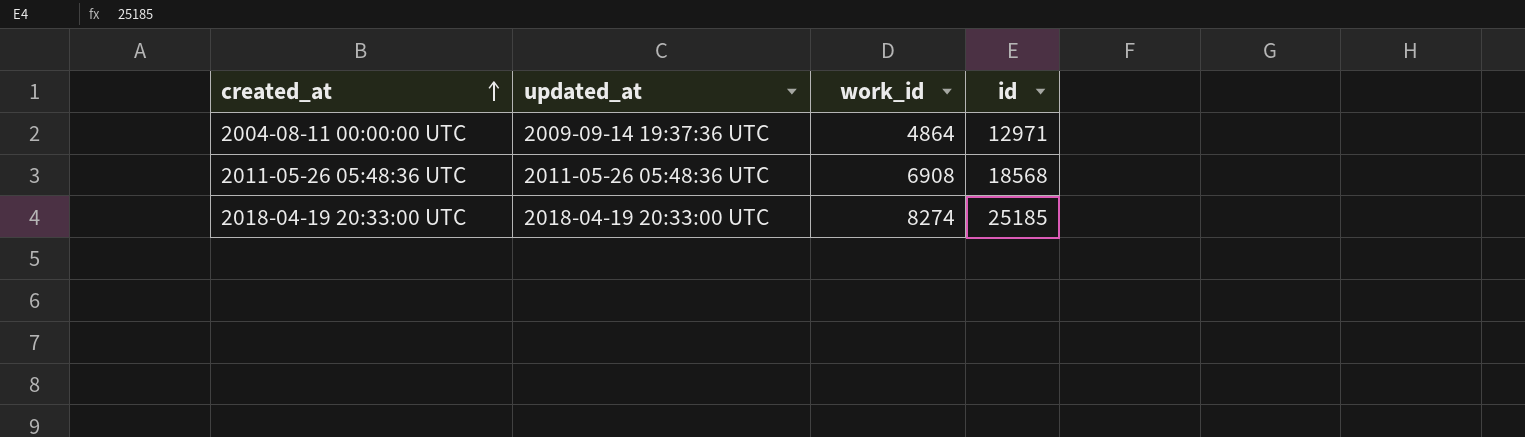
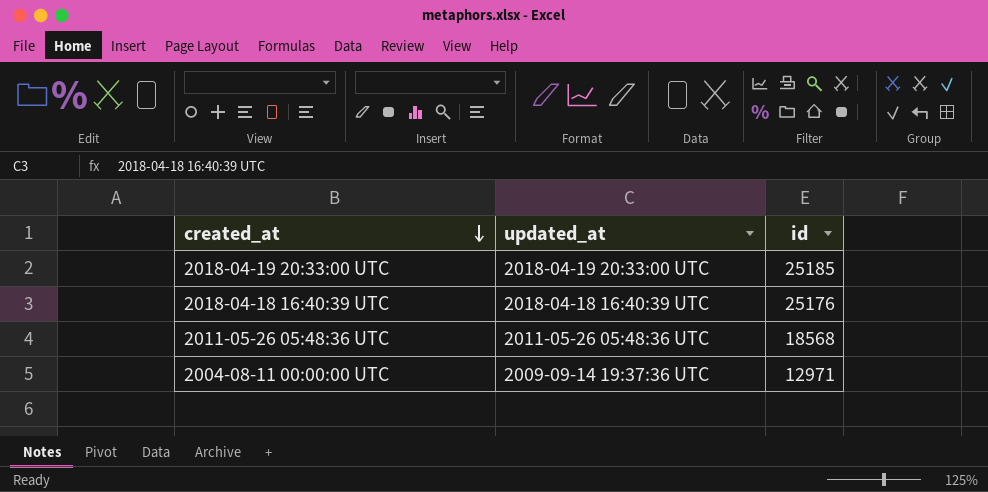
row order: created_at ascending -> created_at descending
column work_id | position: 3 -> none
row 2018-04-18 16:40:39 UTC: none -> 2018-04-18 16:40:39 UTC | 25176

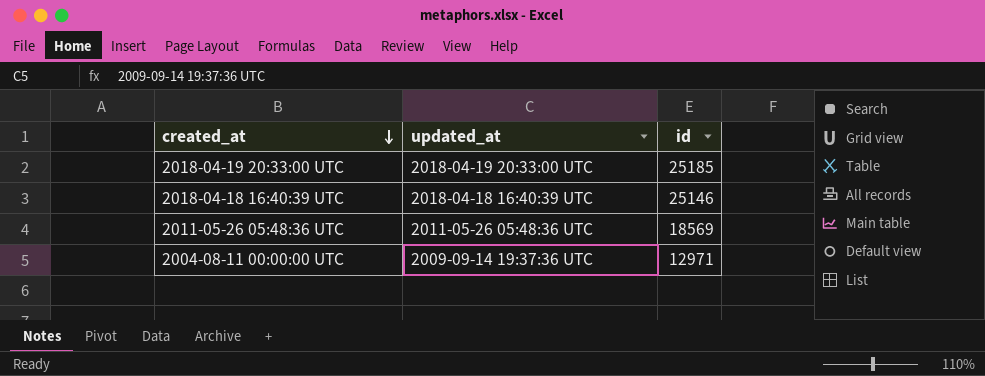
2018-04-18 16:40:39 UTC | id: 25176 -> 25146
2011-05-26 05:48:36 UTC | id: 18568 -> 18569

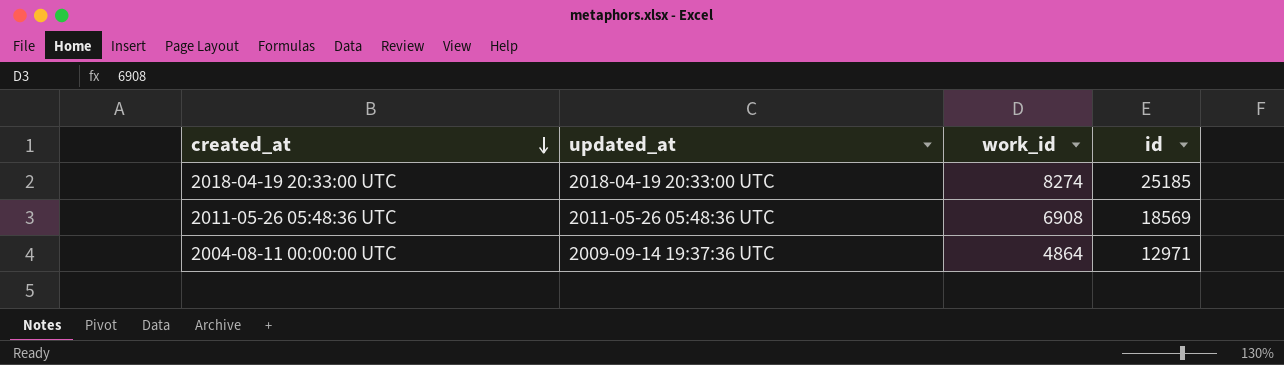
column work_id | position: none -> 3
row 2018-04-18 16:40:39 UTC: 2018-04-18 16:40:39 UTC | 25146 -> none

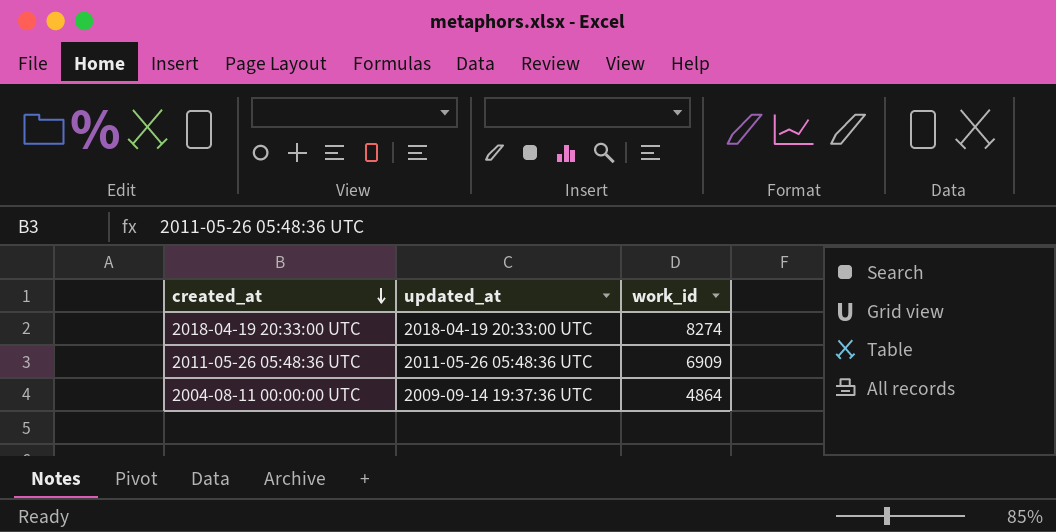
column id | position: 4 -> none
2011-05-26 05:48:36 UTC | work_id: 6908 -> 6909

